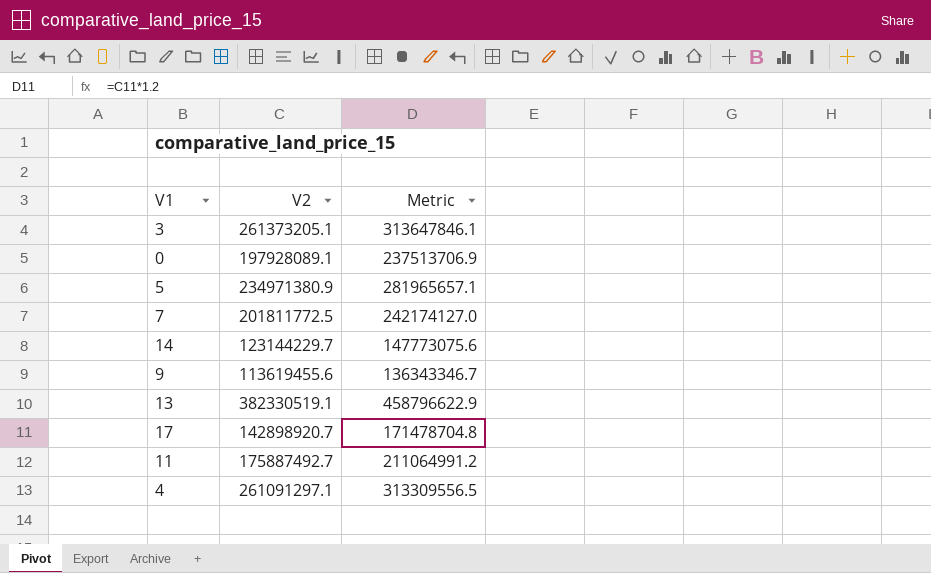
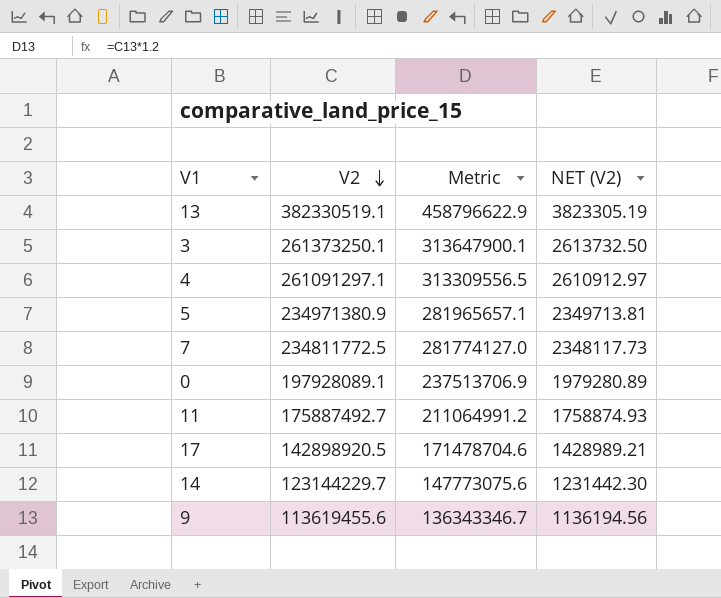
row order: none -> V2 descending
column NET (V2) | formula: none -> [V2] * 0.01
3 | V2: 261373205.1 -> 261373250.1
3 | Metric: 313647846.1 -> 313647900.1
7 | V2: 201811772.5 -> 234811772.5
7 | Metric: 242174127.0 -> 281774127.0
17 | V2: 142898920.7 -> 142898920.5
17 | Metric: 171478704.8 -> 171478704.6

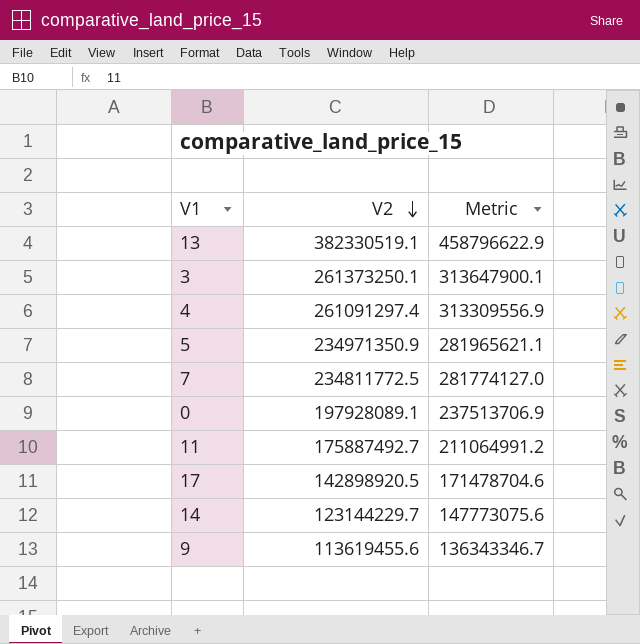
column NET (V2) | formula: [V2] * 0.01 -> none
4 | V2: 261091297.1 -> 261091297.4
4 | Metric: 313309556.5 -> 313309556.9
5 | V2: 234971380.9 -> 234971350.9
5 | Metric: 281965657.1 -> 281965621.1

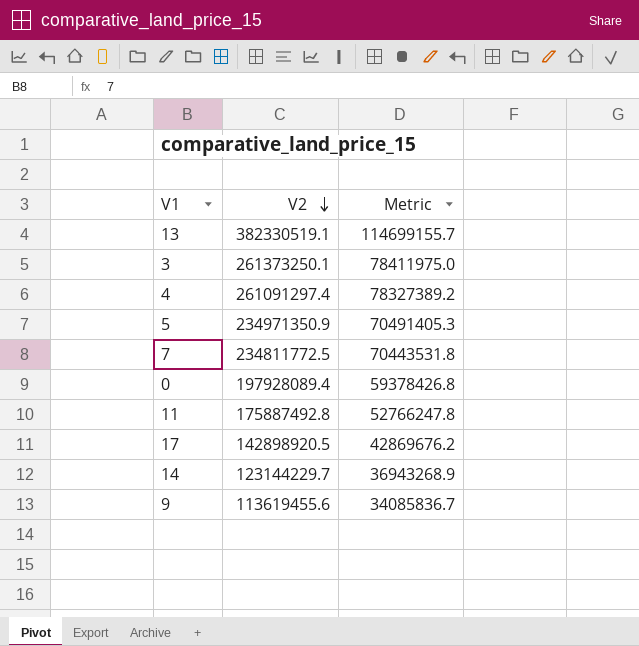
column Metric | formula: [V2] * 1.2 -> [V2] * 0.3
0 | V2: 197928089.1 -> 197928089.4
11 | V2: 175887492.7 -> 175887492.8

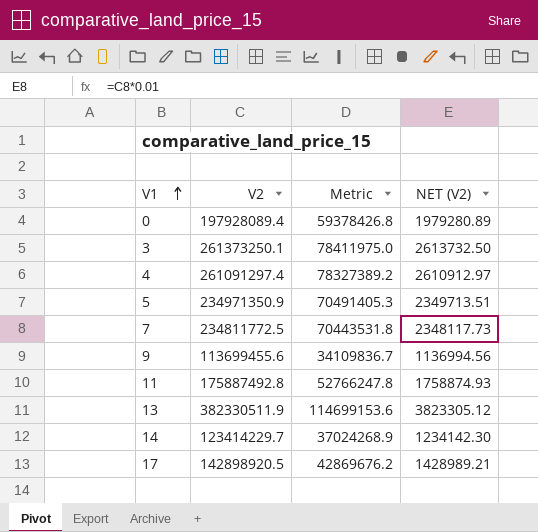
row order: V2 descending -> V1 ascending
column NET (V2) | formula: none -> [V2] * 0.01
9 | V2: 113619455.6 -> 113699455.6
9 | Metric: 34085836.7 -> 34109836.7
13 | V2: 382330519.1 -> 382330511.9
13 | Metric: 114699155.7 -> 114699153.6
14 | V2: 123144229.7 -> 123414229.7
14 | Metric: 36943268.9 -> 37024268.9

